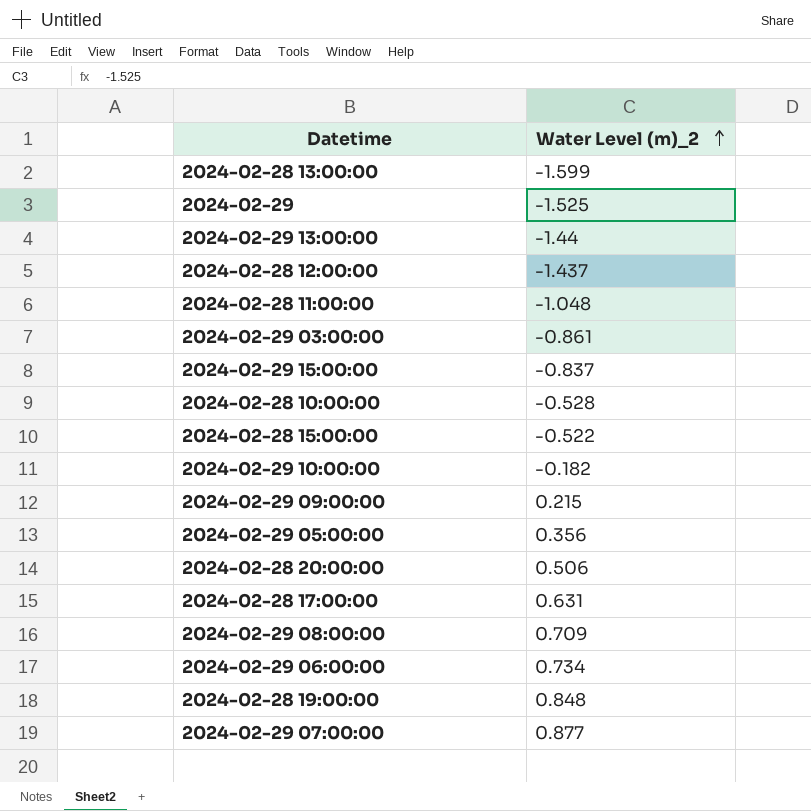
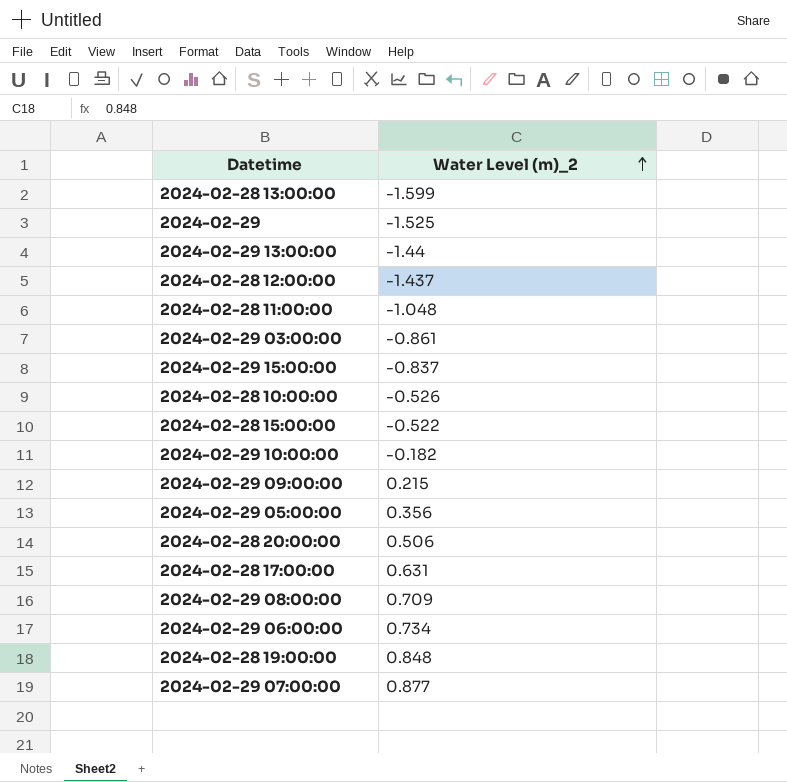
2024-02-28 10:00:00 | Water Level (m)_2: -0.528 -> -0.526

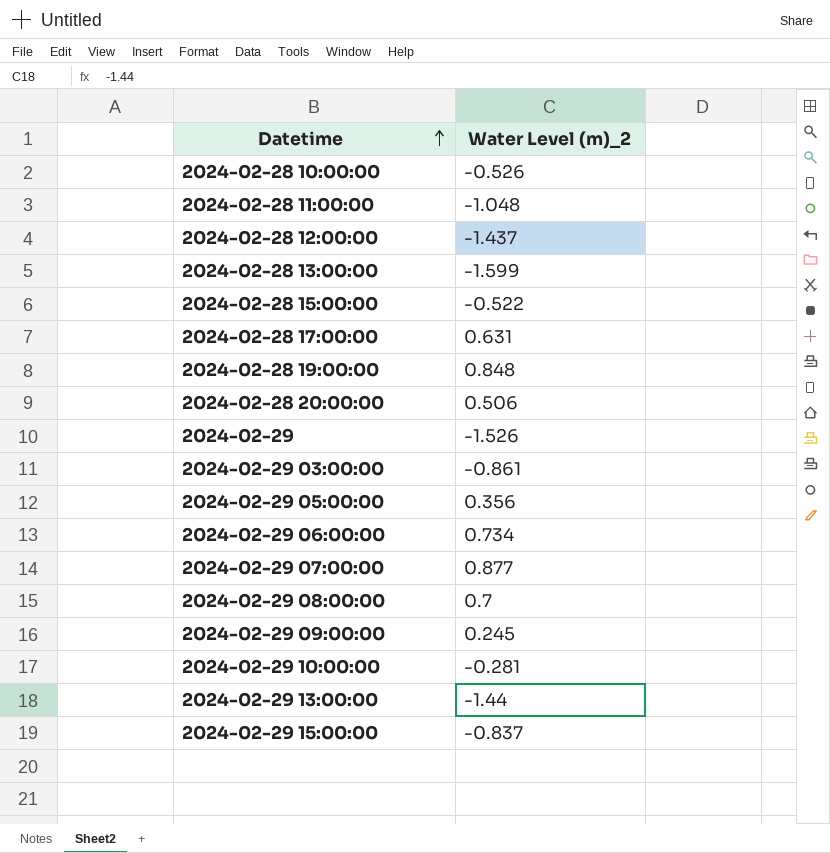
row order: Water Level (m)_2 ascending -> Datetime ascending
2024-02-29 | Water Level (m)_2: -1.525 -> -1.526
2024-02-29 08:00:00 | Water Level (m)_2: 0.709 -> 0.7
2024-02-29 09:00:00 | Water Level (m)_2: 0.215 -> 0.245
2024-02-29 10:00:00 | Water Level (m)_2: -0.182 -> -0.281

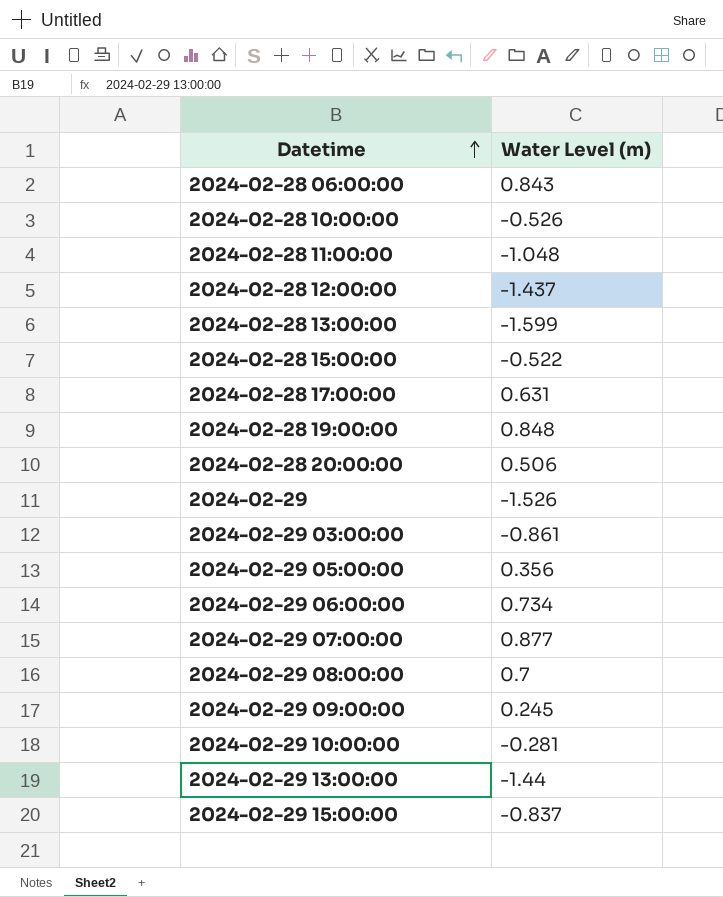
column name: Water Level (m)_2 -> Water Level (m)
row 2024-02-28 06:00:00: none -> 0.843

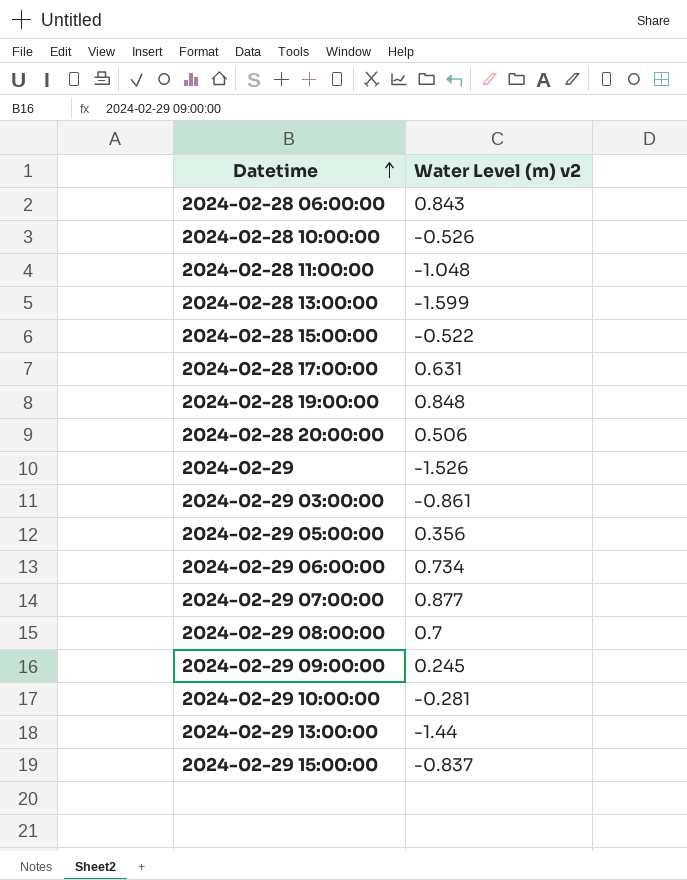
column name: Water Level (m) -> Water Level (m) v2
row 2024-02-28 12:00:00: -1.437 -> none

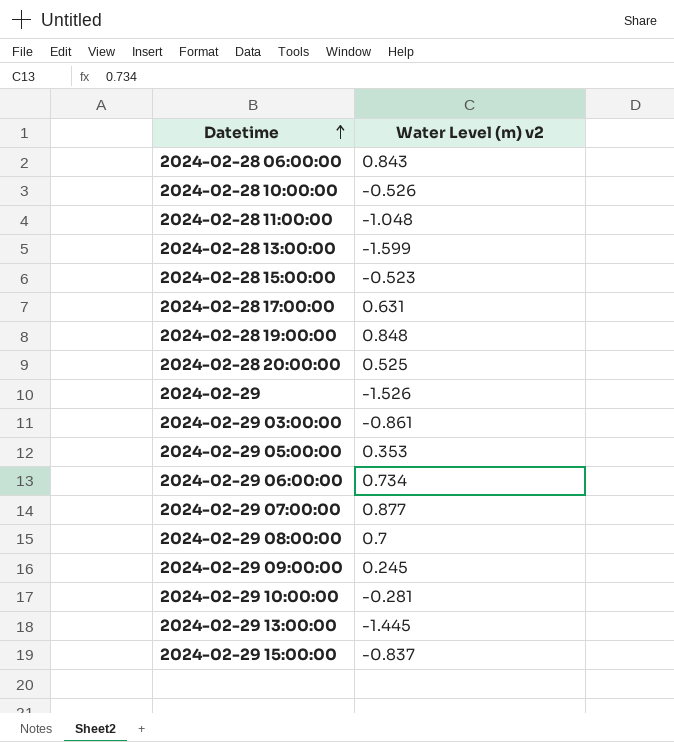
2024-02-28 15:00:00 | Water Level (m) v2: -0.522 -> -0.523
2024-02-28 20:00:00 | Water Level (m) v2: 0.506 -> 0.525
2024-02-29 05:00:00 | Water Level (m) v2: 0.356 -> 0.353
2024-02-29 13:00:00 | Water Level (m) v2: -1.44 -> -1.445

